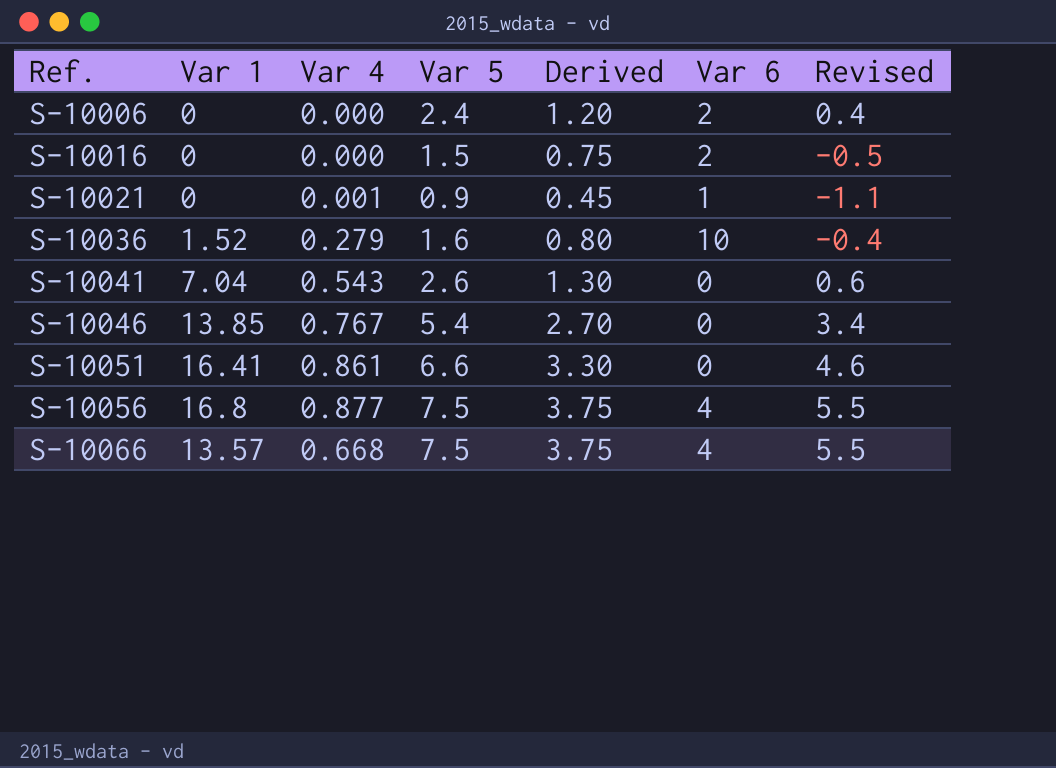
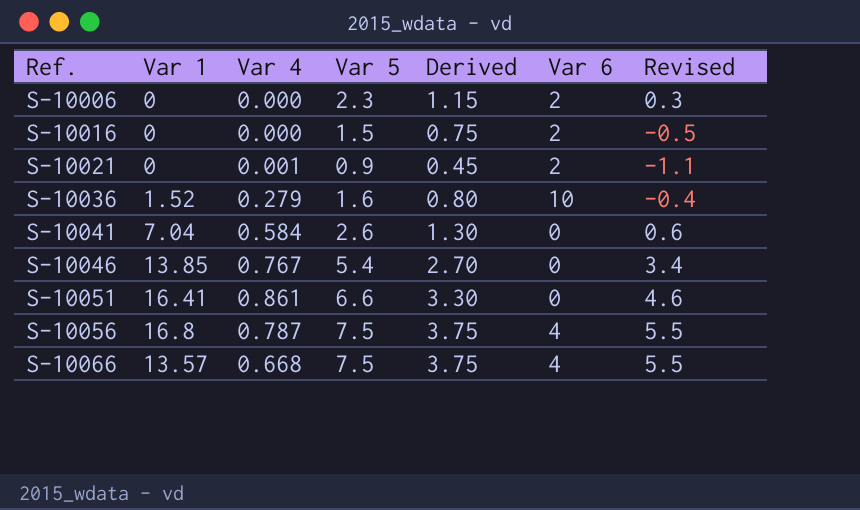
S-10006 | Var 5: 2.4 -> 2.3
S-10006 | Derived: 1.20 -> 1.15
S-10006 | Revised: 0.4 -> 0.3
S-10021 | Var 6: 1 -> 2
S-10041 | Var 4: 0.543 -> 0.584
S-10056 | Var 4: 0.877 -> 0.787

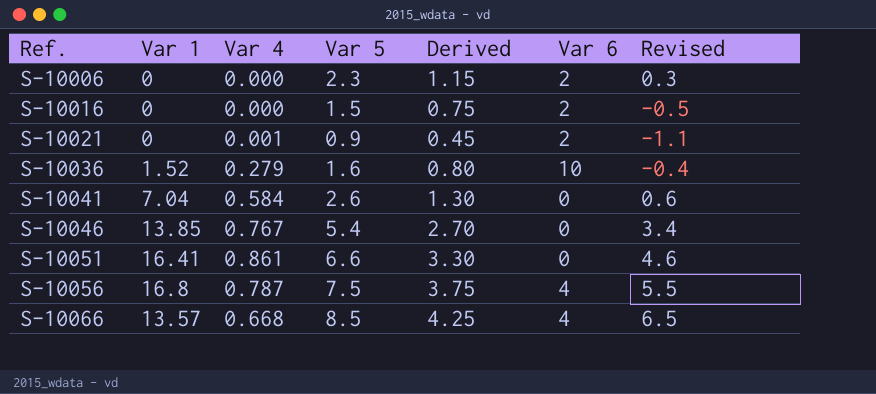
S-10066 | Var 5: 7.5 -> 8.5
S-10066 | Derived: 3.75 -> 4.25
S-10066 | Revised: 5.5 -> 6.5

